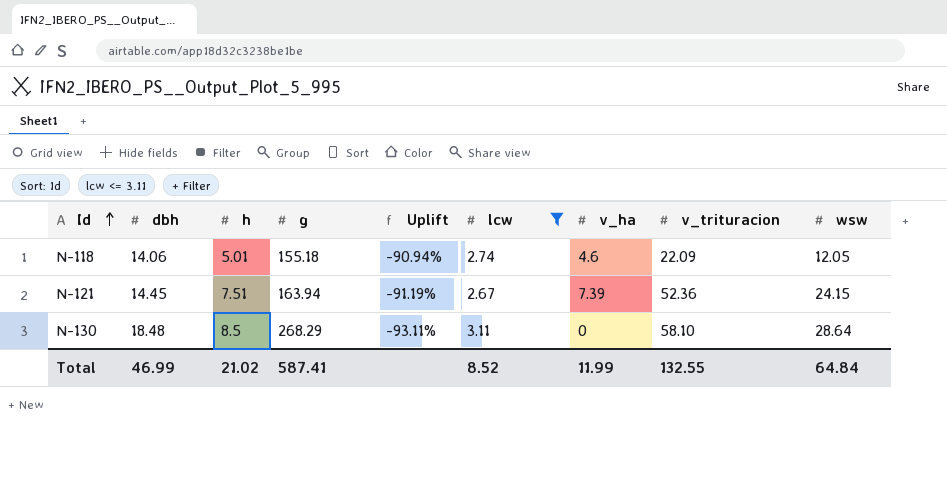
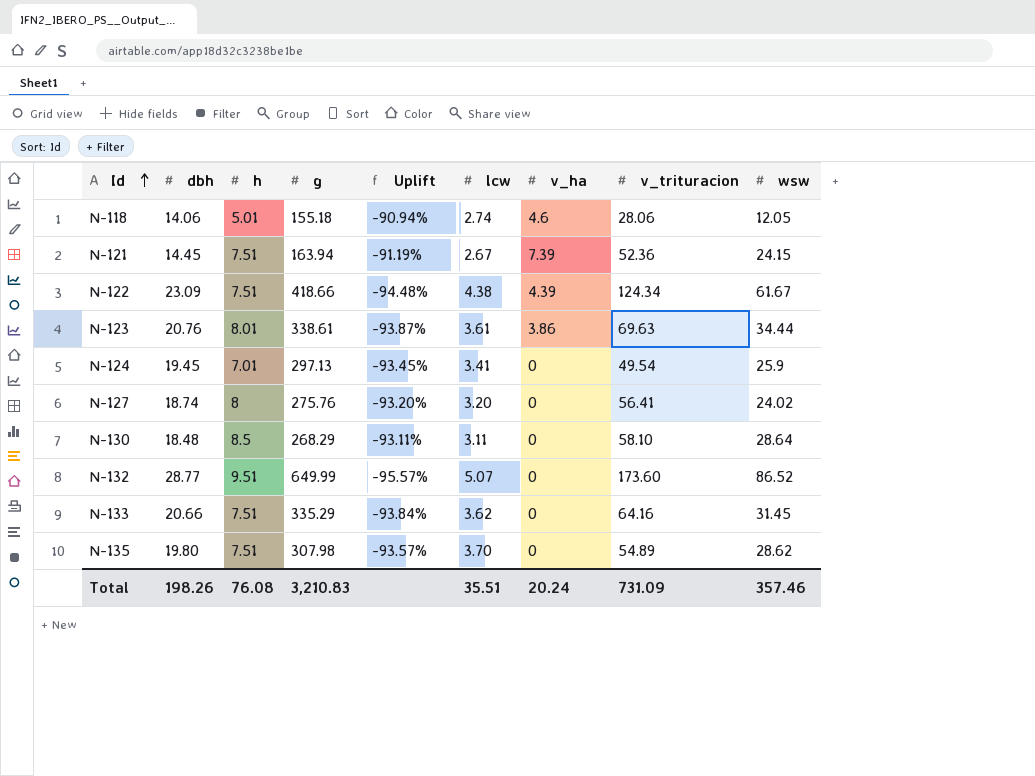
filter: lcw <= 3.11 -> none
N-118 | v_trituracion: 22.09 -> 28.06
Total | dbh: 46.99 -> 198.26
Total | h: 21.02 -> 76.08
Total | g: 587.41 -> 3,210.83
Total | lcw: 8.52 -> 35.51
Total | v_ha: 11.99 -> 20.24
Total | v_trituracion: 132.55 -> 731.09
Total | wsw: 64.84 -> 357.46

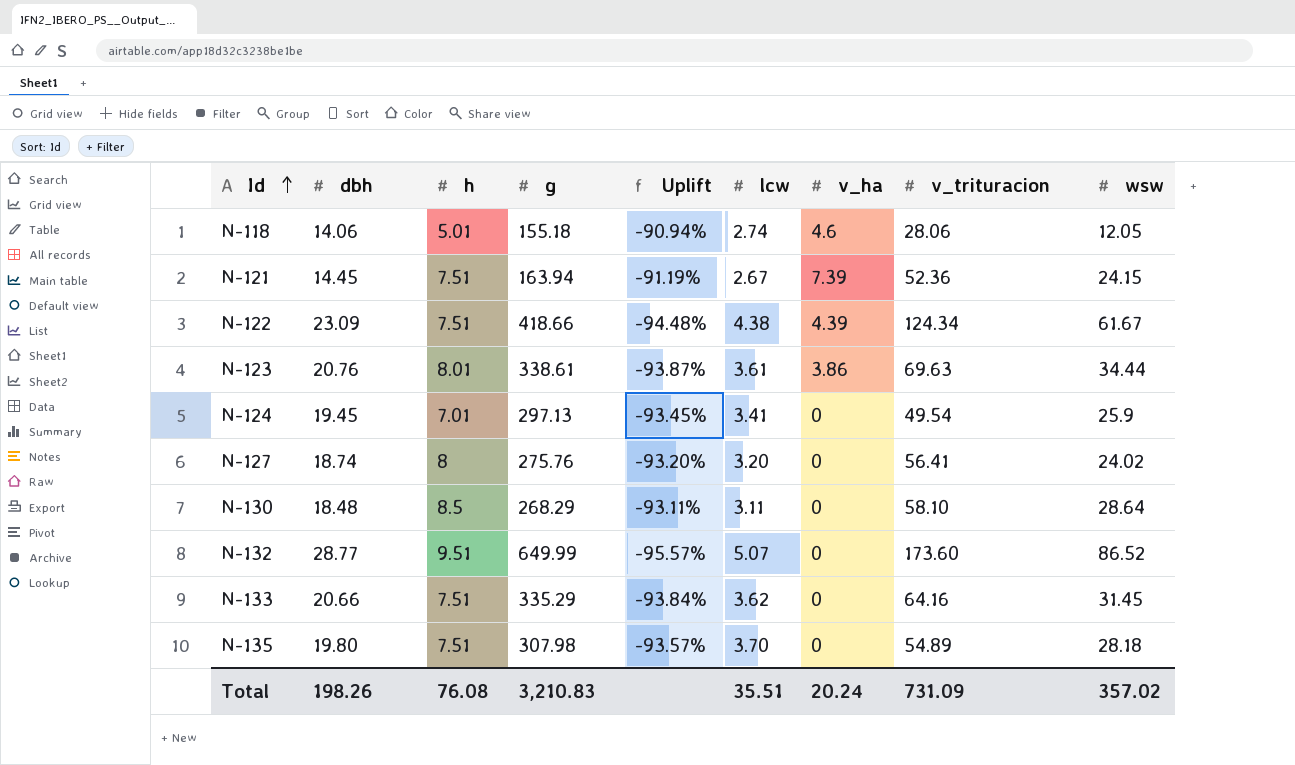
N-135 | wsw: 28.62 -> 28.18
Total | wsw: 357.46 -> 357.02

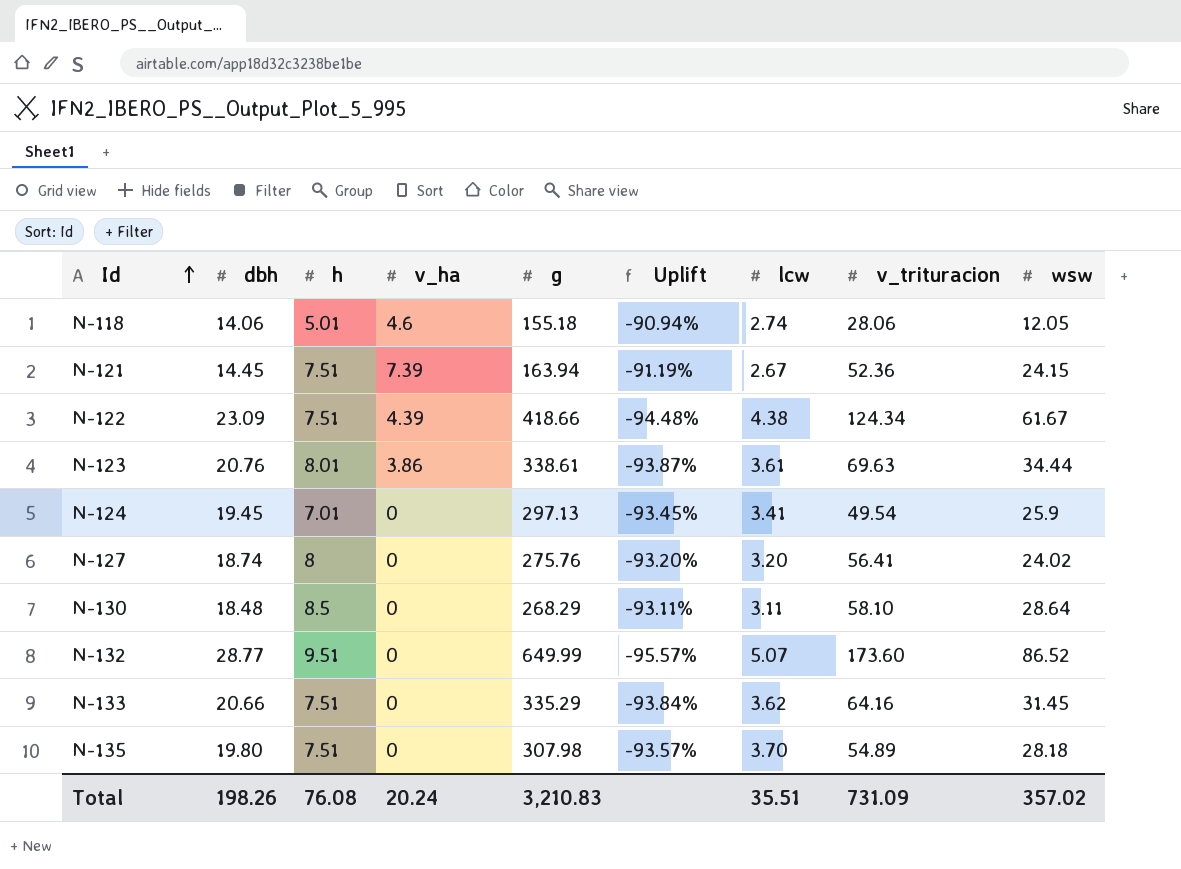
column v_ha | position: 7 -> 4

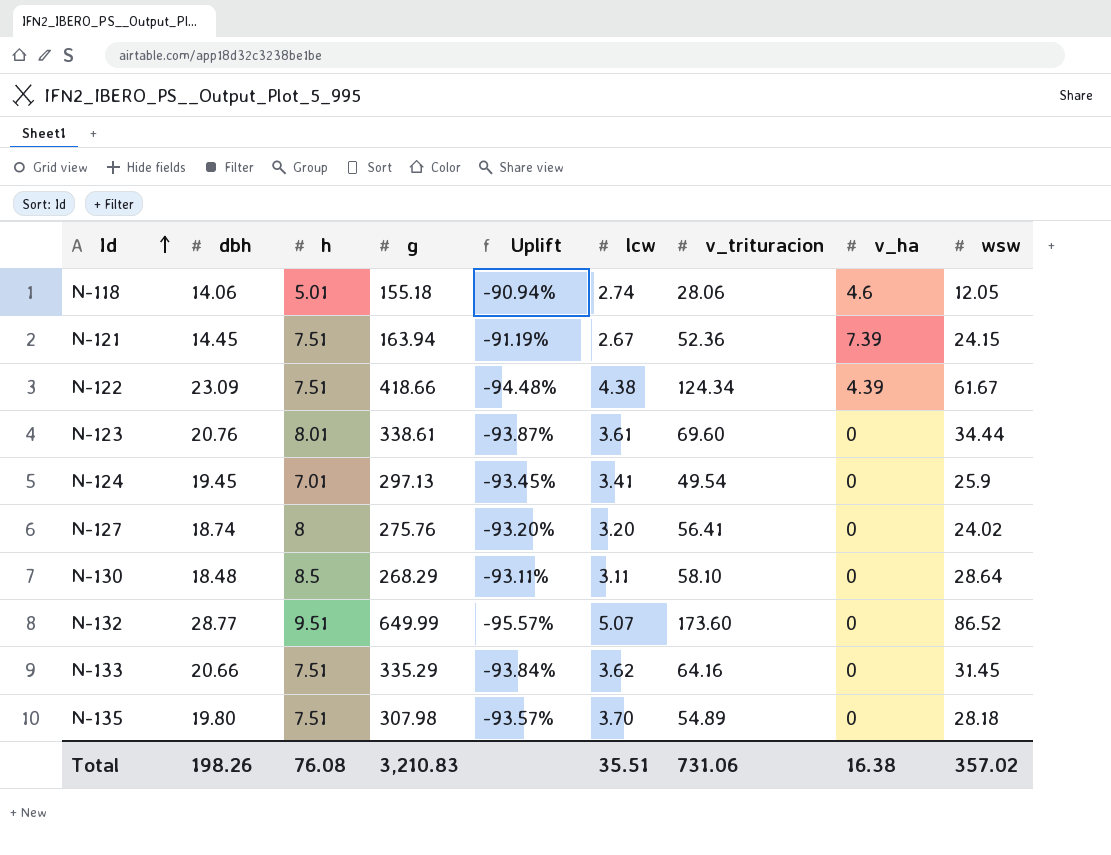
column v_ha | position: 4 -> 8
N-123 | v_trituracion: 69.63 -> 69.60
N-123 | v_ha: 3.86 -> 0
Total | v_trituracion: 731.09 -> 731.06
Total | v_ha: 20.24 -> 16.38

